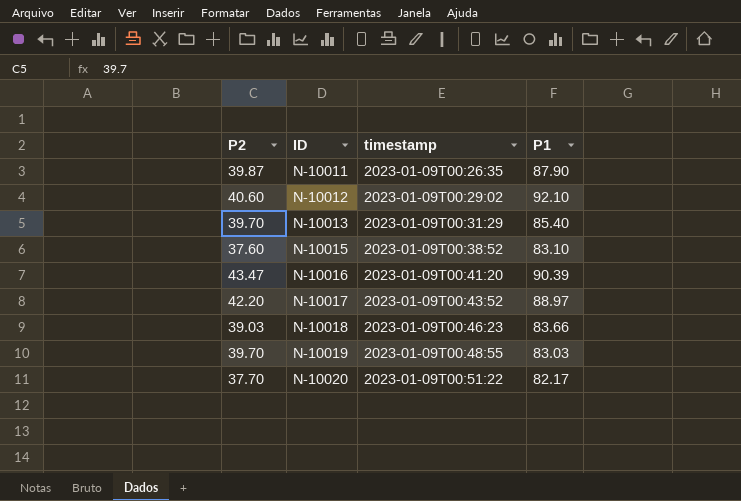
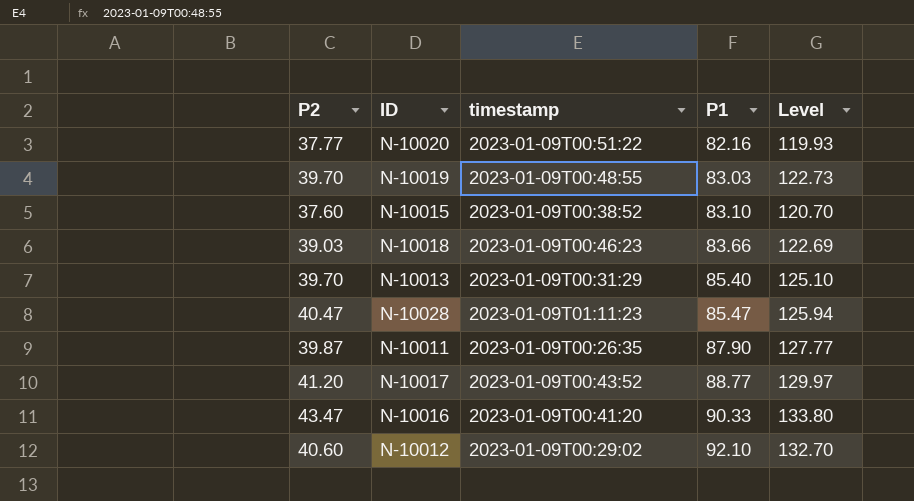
row order: ID ascending -> P1 ascending
column Level | formula: none -> [P2] + [P1]
N-10020 | P2: 37.70 -> 37.77
N-10020 | P1: 82.17 -> 82.16
row N-10028: none -> 40.47 | 2023-01-09T01:11:23 | 85.47 | 125.94
N-10017 | P2: 42.20 -> 41.20
N-10017 | P1: 88.97 -> 88.77
N-10016 | P1: 90.39 -> 90.33

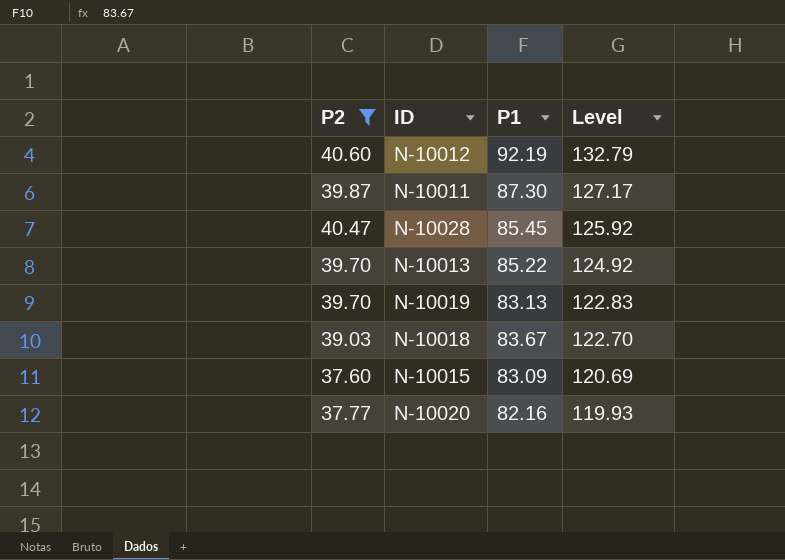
filter: none -> P2 <= 40.60
row order: P1 ascending -> Level descending
column timestamp | position: 3 -> none
N-10012 | P1: 92.10 -> 92.19
N-10012 | Level: 132.70 -> 132.79
N-10011 | P1: 87.90 -> 87.30
N-10011 | Level: 127.77 -> 127.17
N-10028 | P1: 85.47 -> 85.45
N-10028 | Level: 125.94 -> 125.92
N-10013 | P1: 85.40 -> 85.22
N-10013 | Level: 125.10 -> 124.92
N-10019 | P1: 83.03 -> 83.13
N-10019 | Level: 122.73 -> 122.83
N-10018 | P1: 83.66 -> 83.67
N-10018 | Level: 122.69 -> 122.70
N-10015 | P1: 83.10 -> 83.09
N-10015 | Level: 120.70 -> 120.69

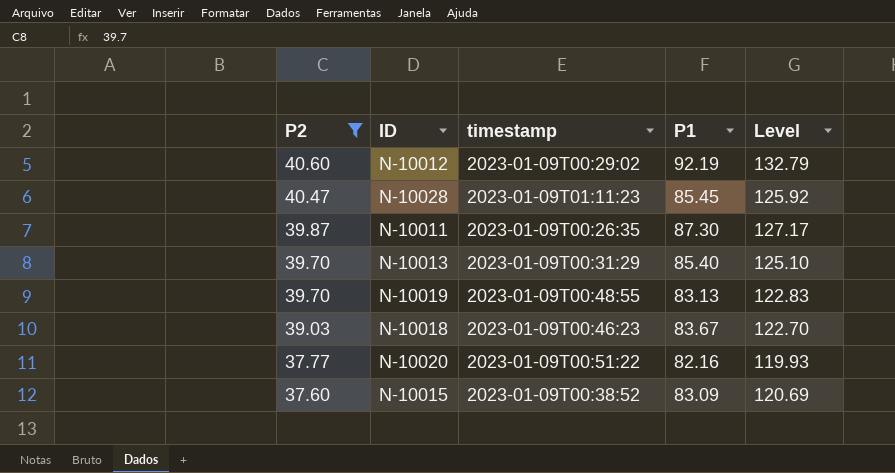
row order: Level descending -> P2 descending
column timestamp | position: none -> 3
N-10013 | P1: 85.22 -> 85.40
N-10013 | Level: 124.92 -> 125.10

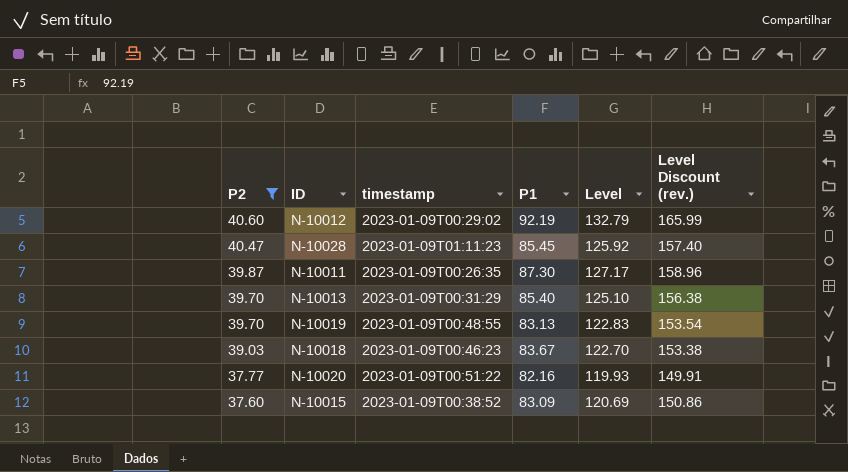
column Level Discount (rev.) | formula: none -> [Level] * 1.25

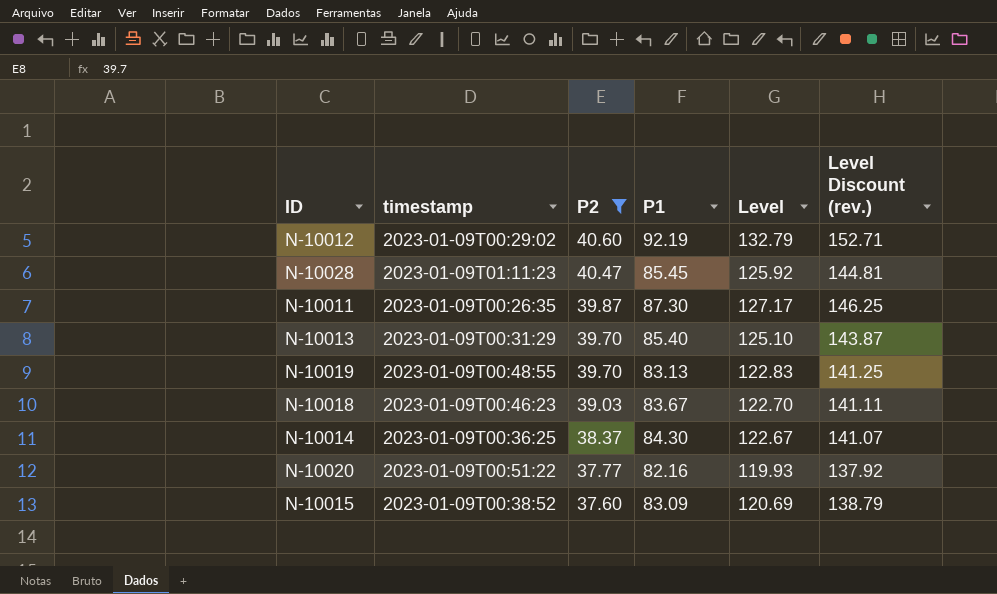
column P2 | position: 1 -> 3
column Level Discount (rev.) | formula: [Level] * 1.25 -> [Level] * 1.15
row N-10014: none -> 2023-01-09T00:36:25 | 38.37 | 84.30 | 122.67 | 141.07

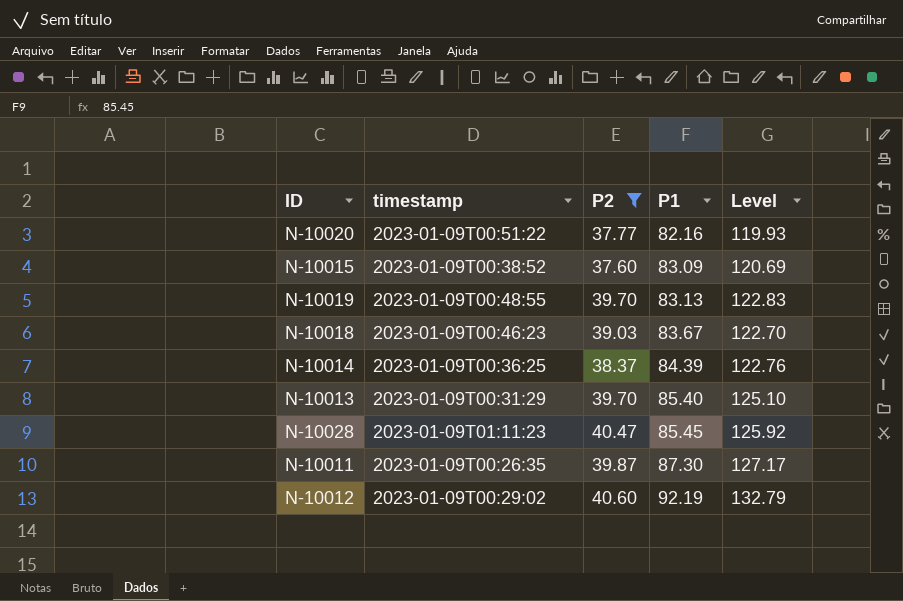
row order: P2 descending -> P1 ascending
column Level Discount (rev.) | formula: [Level] * 1.15 -> none
N-10014 | P1: 84.30 -> 84.39
N-10014 | Level: 122.67 -> 122.76

